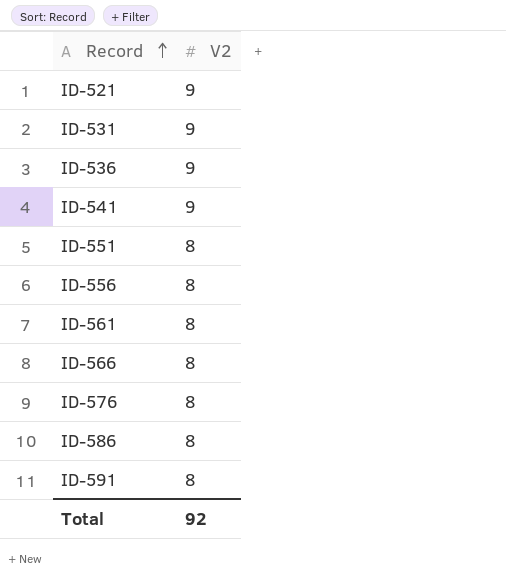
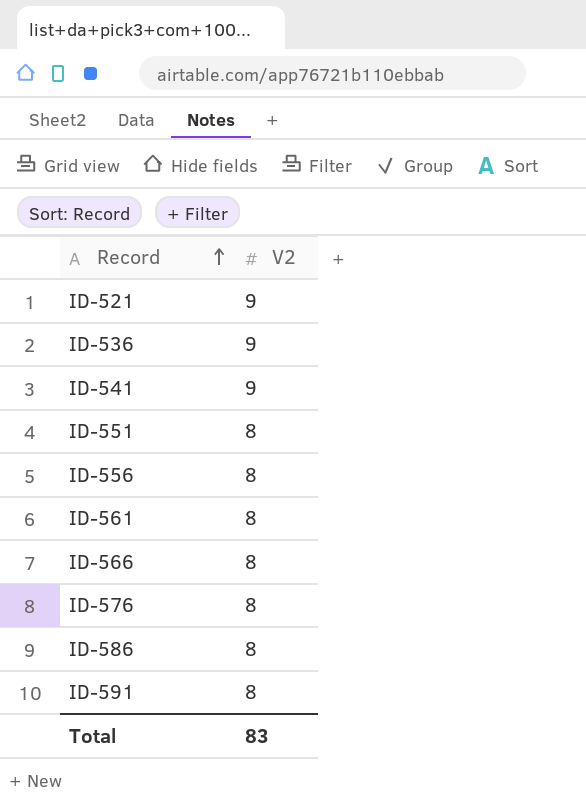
row ID-531: 9 -> none
Total | V2: 92 -> 83

